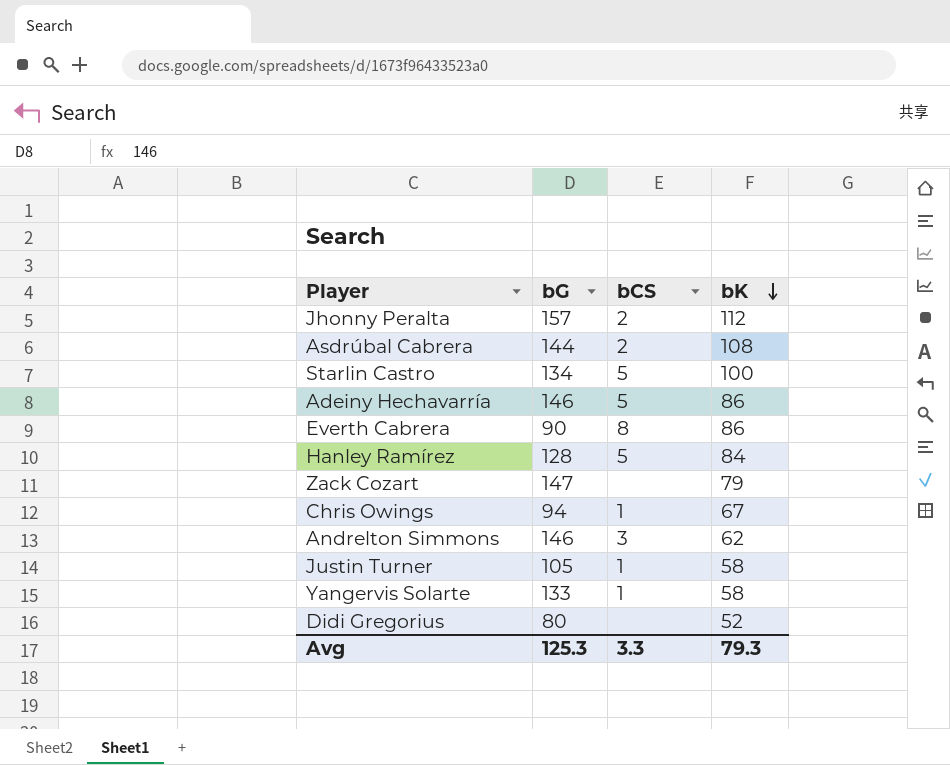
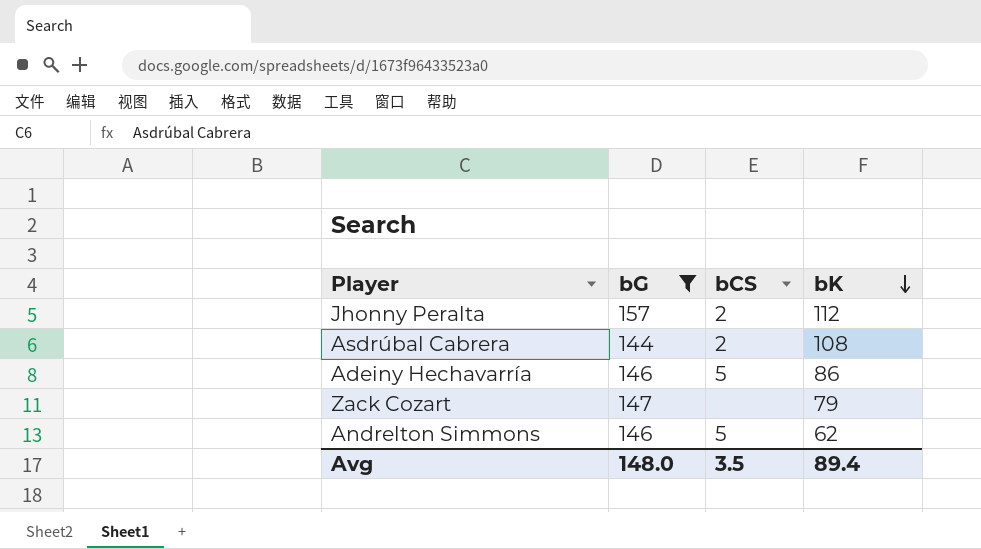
filter: none -> bG >= 144
Andrelton Simmons | bCS: 3 -> 5
Avg | bG: 125.3 -> 148.0
Avg | bCS: 3.3 -> 3.5
Avg | bK: 79.3 -> 89.4

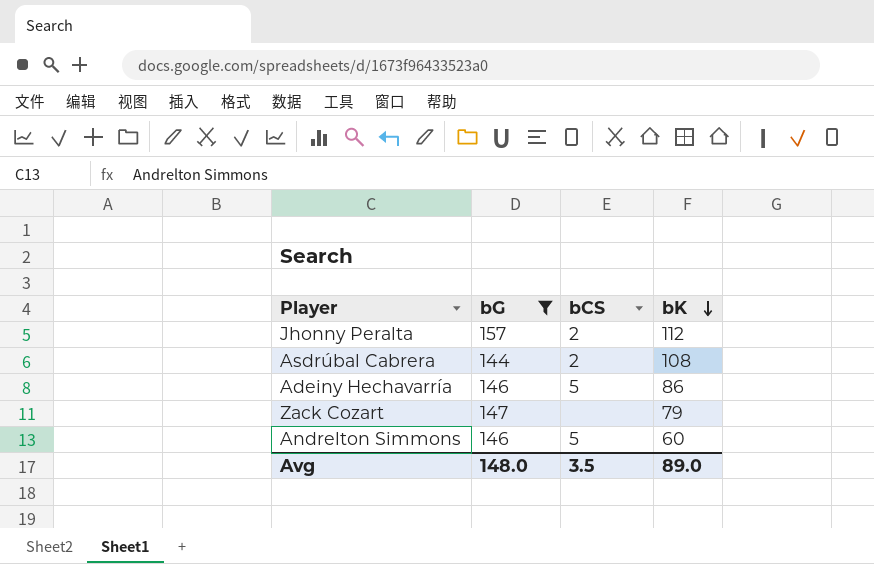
Andrelton Simmons | bK: 62 -> 60
Avg | bK: 89.4 -> 89.0

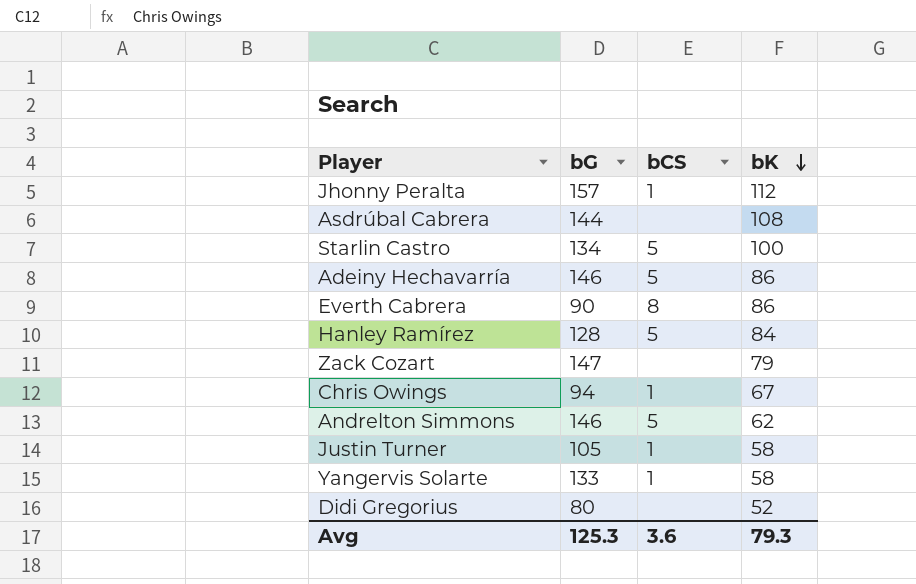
filter: bG >= 144 -> none
Jhonny Peralta | bCS: 2 -> 1
Asdrúbal Cabrera | bCS: 2 -> none
Andrelton Simmons | bK: 60 -> 62
Avg | bG: 148.0 -> 125.3
Avg | bCS: 3.5 -> 3.6
Avg | bK: 89.0 -> 79.3

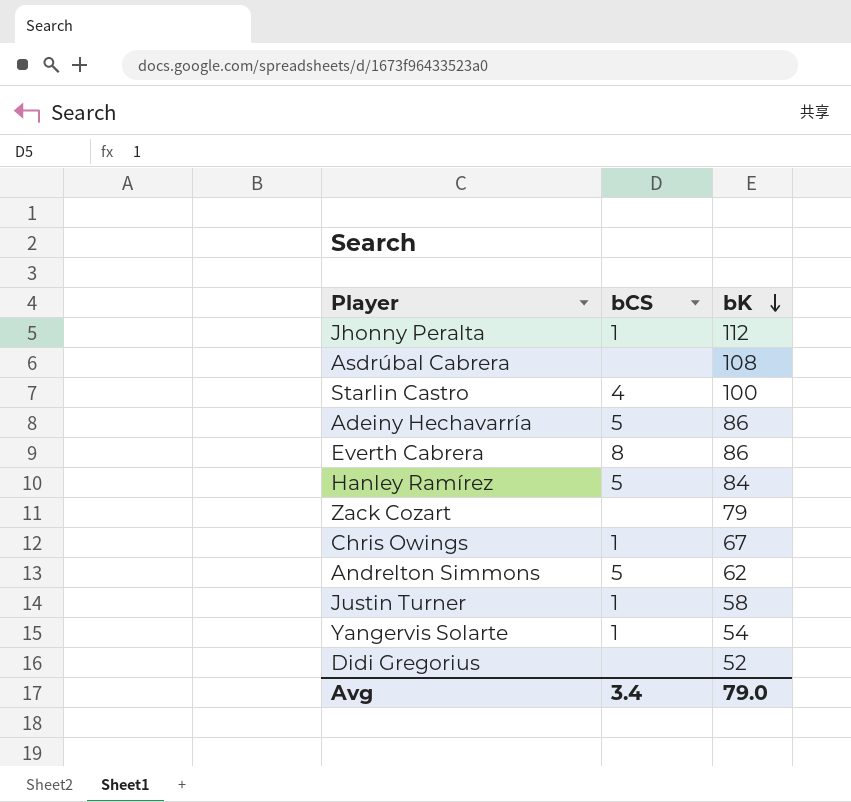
column bG | position: 2 -> none
Starlin Castro | bCS: 5 -> 4
Yangervis Solarte | bK: 58 -> 54
Avg | bCS: 3.6 -> 3.4
Avg | bK: 79.3 -> 79.0

